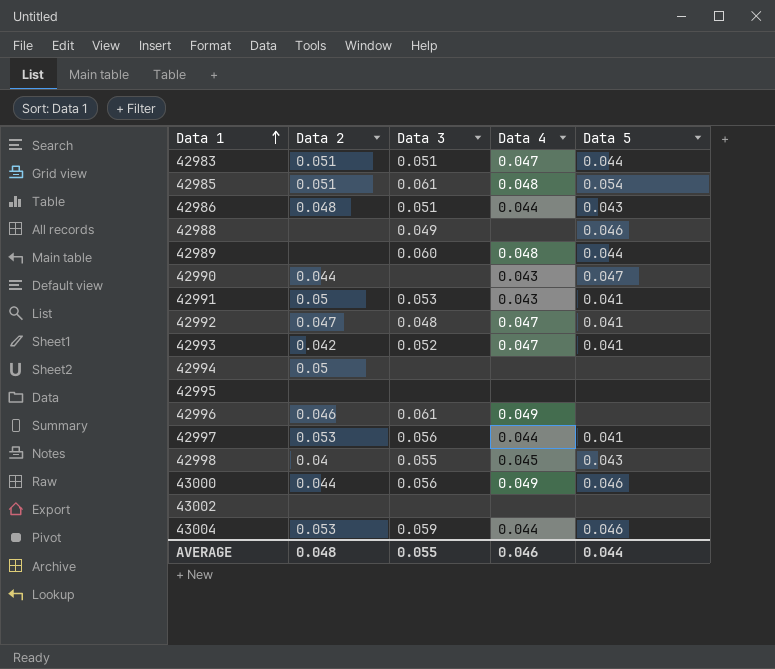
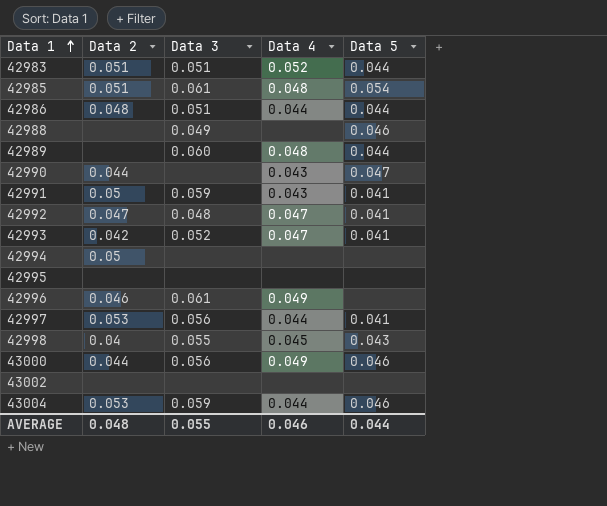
42983 | Data 4: 0.047 -> 0.052
42986 | Data 5: 0.043 -> 0.044
42991 | Data 3: 0.053 -> 0.059

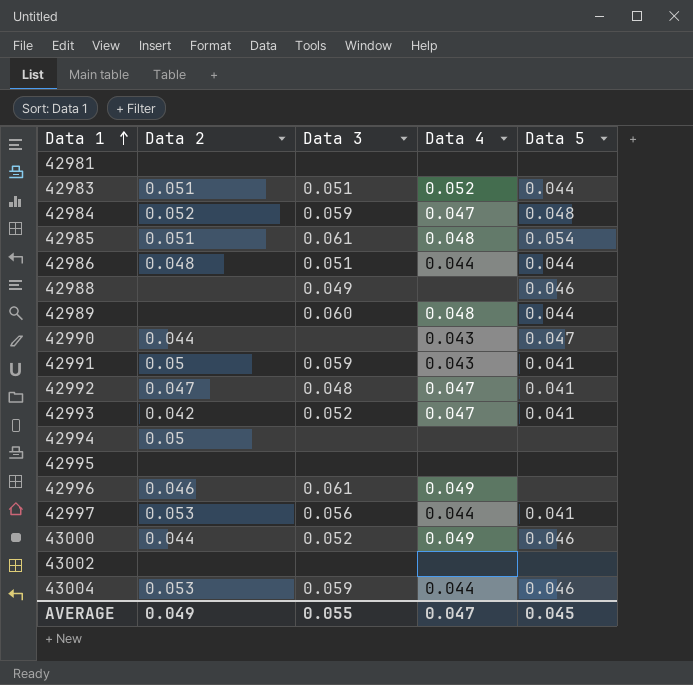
row 42998: 0.04 | 0.055 | 0.045 | 0.043 -> none
row 42981: none -> none | none | none | none
row 42984: none -> 0.052 | 0.059 | 0.047 | 0.048
43000 | Data 3: 0.056 -> 0.052
AVERAGE | Data 2: 0.048 -> 0.049
AVERAGE | Data 4: 0.046 -> 0.047
AVERAGE | Data 5: 0.044 -> 0.045

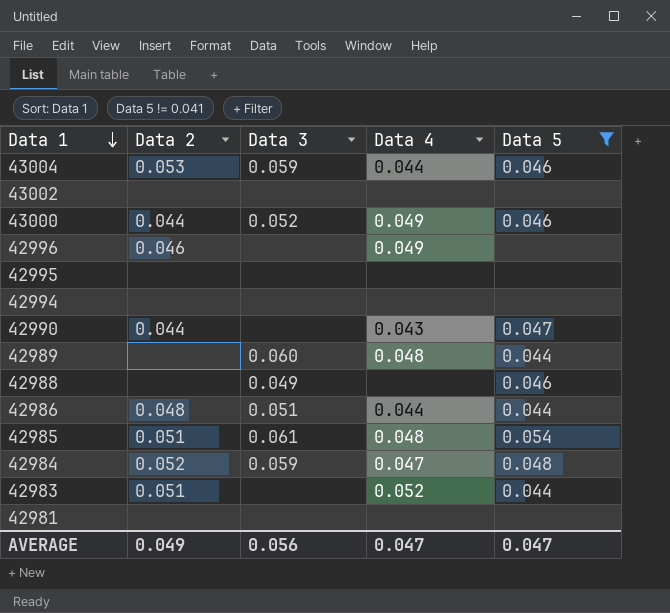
filter: none -> Data 5 != 0.041
row order: Data 1 ascending -> Data 1 descending
42996 | Data 3: 0.061 -> none
42994 | Data 2: 0.05 -> none
42983 | Data 3: 0.051 -> none
AVERAGE | Data 3: 0.055 -> 0.056
AVERAGE | Data 5: 0.045 -> 0.047

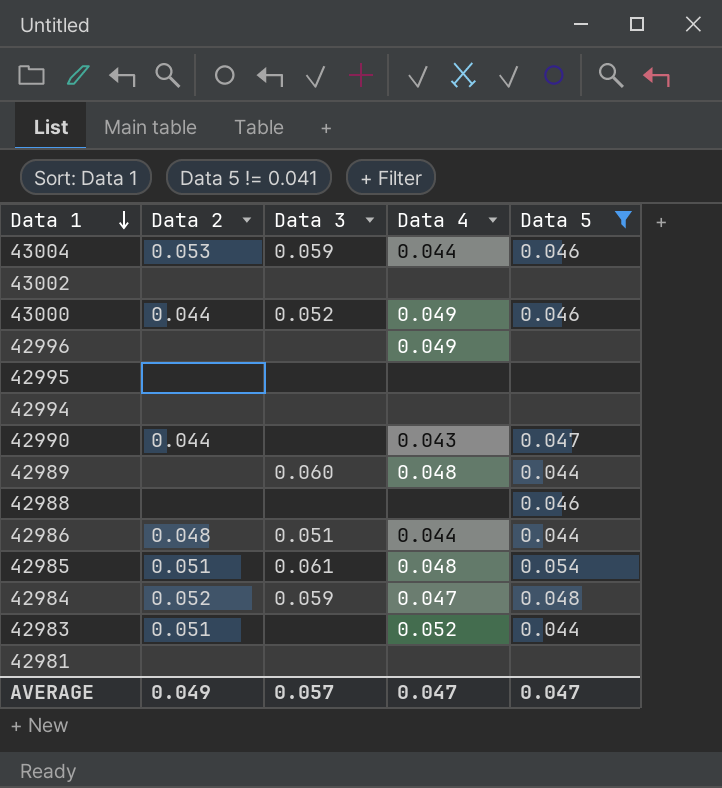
42996 | Data 2: 0.046 -> none
42988 | Data 3: 0.049 -> none
AVERAGE | Data 3: 0.056 -> 0.057

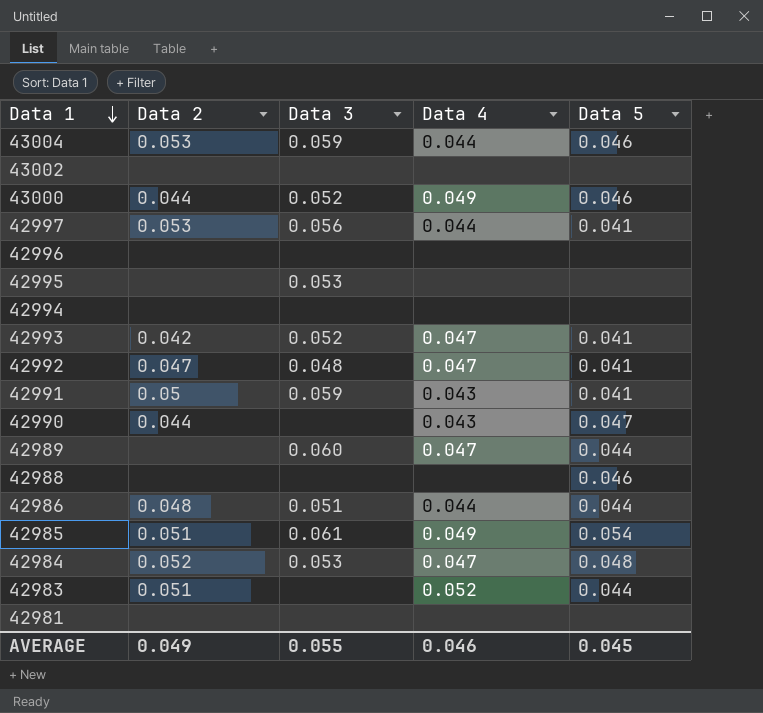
filter: Data 5 != 0.041 -> none
42996 | Data 4: 0.049 -> none
42995 | Data 3: none -> 0.053
42989 | Data 4: 0.048 -> 0.047
42985 | Data 4: 0.048 -> 0.049
42984 | Data 3: 0.059 -> 0.053
AVERAGE | Data 3: 0.057 -> 0.055
AVERAGE | Data 4: 0.047 -> 0.046
AVERAGE | Data 5: 0.047 -> 0.045

